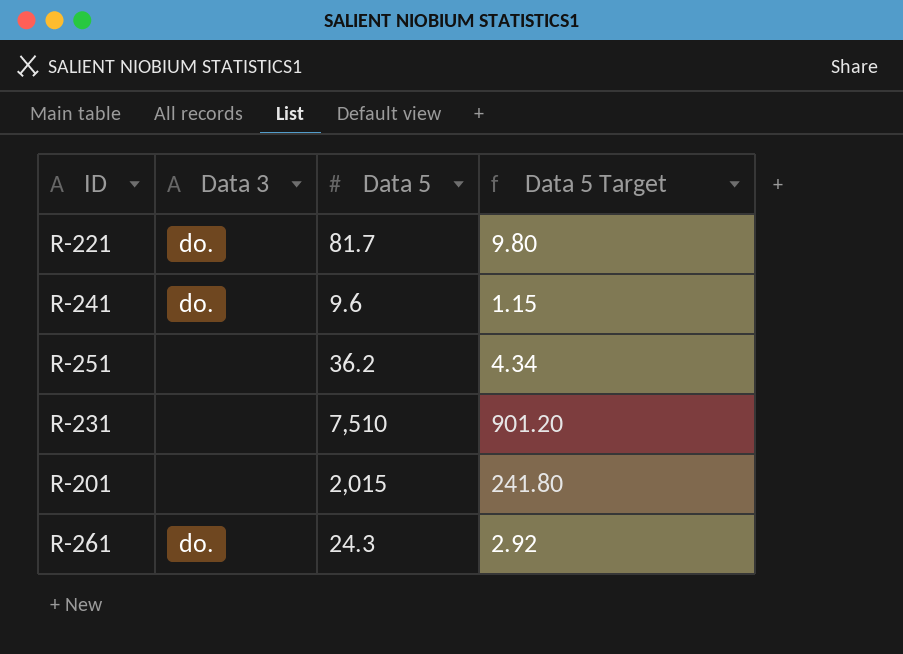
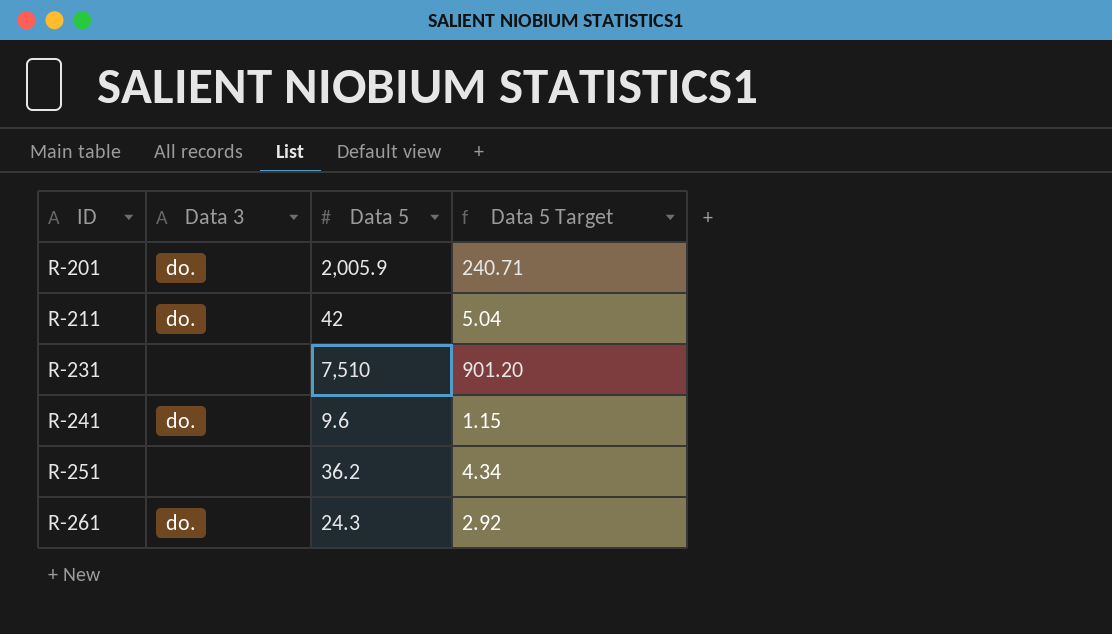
row order: none -> ID ascending
row R-221: do. | 81.7 | 9.80 -> none
R-201 | Data 3: none -> do.
R-201 | Data 5: 2,015 -> 2,005.9
R-201 | Data 5 Target: 241.80 -> 240.71
row R-211: none -> do. | 42 | 5.04

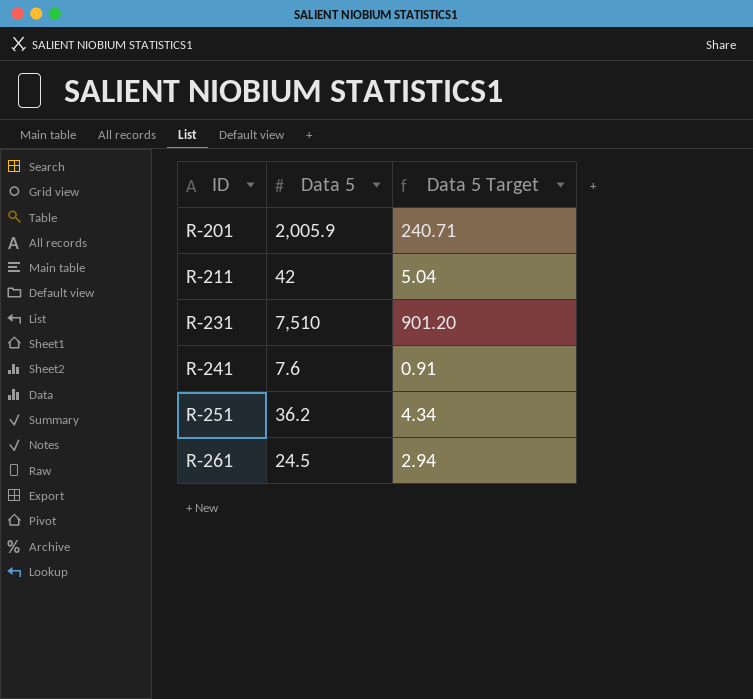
column Data 3 | position: 2 -> none
R-241 | Data 5: 9.6 -> 7.6
R-241 | Data 5 Target: 1.15 -> 0.91
R-261 | Data 5: 24.3 -> 24.5
R-261 | Data 5 Target: 2.92 -> 2.94

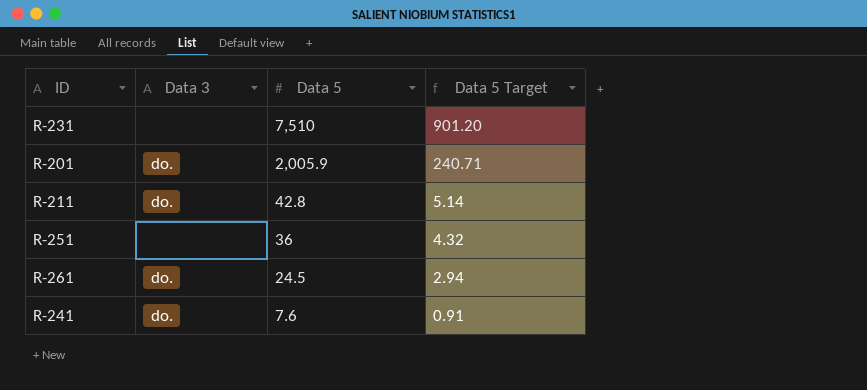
row order: ID ascending -> Data 5 descending
column Data 3 | position: none -> 2
R-211 | Data 5: 42 -> 42.8
R-211 | Data 5 Target: 5.04 -> 5.14
R-251 | Data 5: 36.2 -> 36
R-251 | Data 5 Target: 4.34 -> 4.32

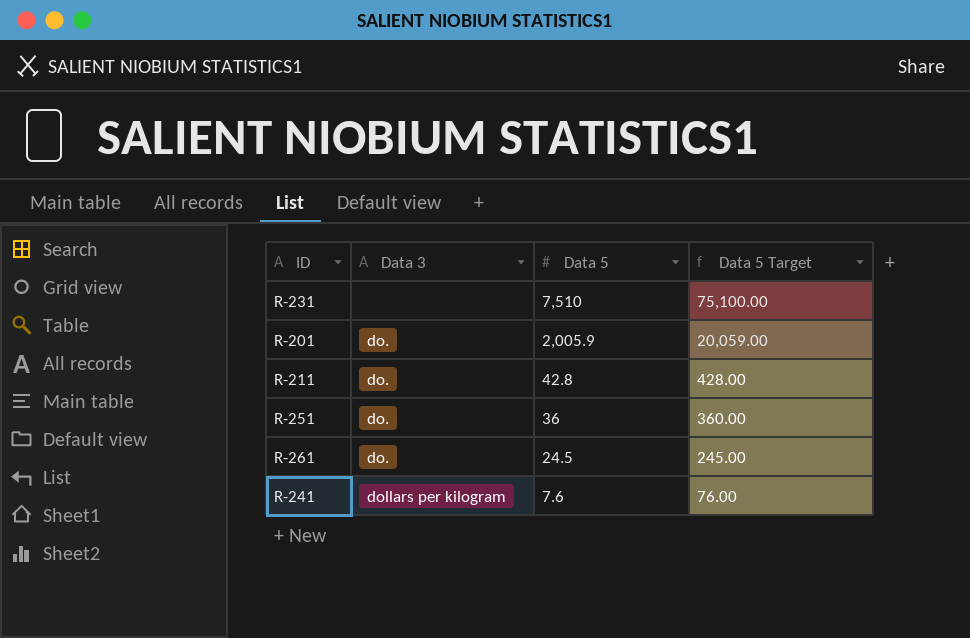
column Data 5 Target | formula: [Data 5] * 0.12 -> [Data 5] * 10
R-251 | Data 3: none -> do.
R-241 | Data 3: do. -> dollars per kilogram

